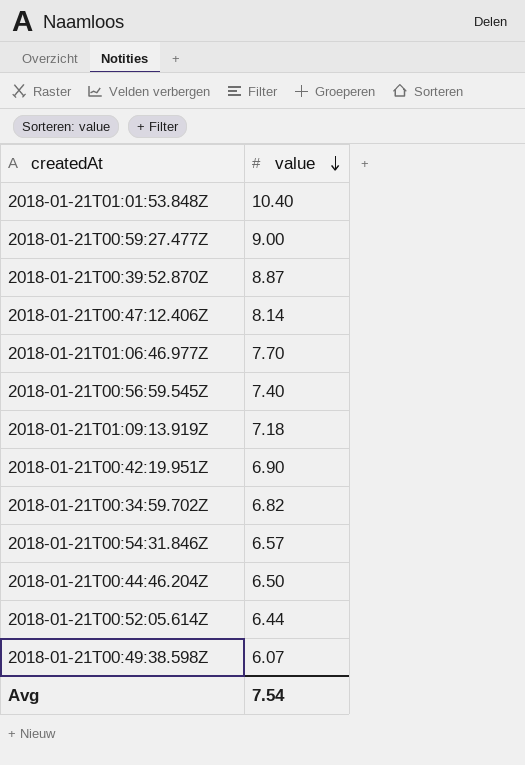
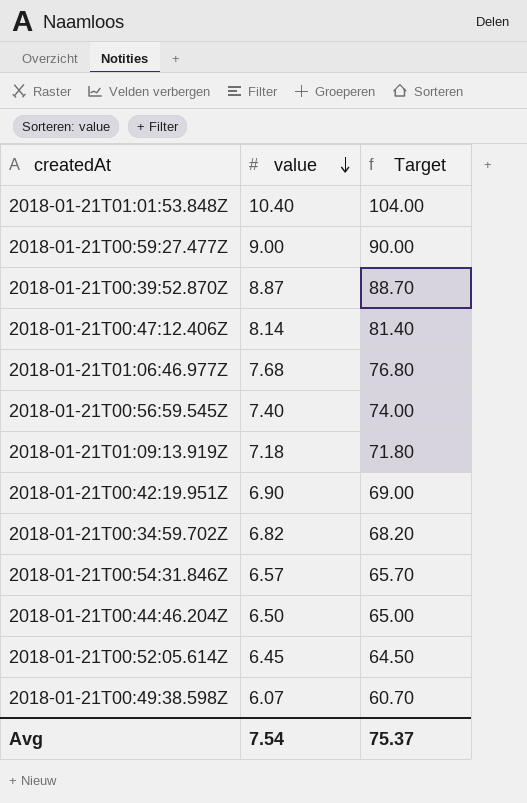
column Target | formula: none -> [value] * 10
2018-01-21T01:06:46.977Z | value: 7.70 -> 7.68
2018-01-21T00:52:05.614Z | value: 6.44 -> 6.45

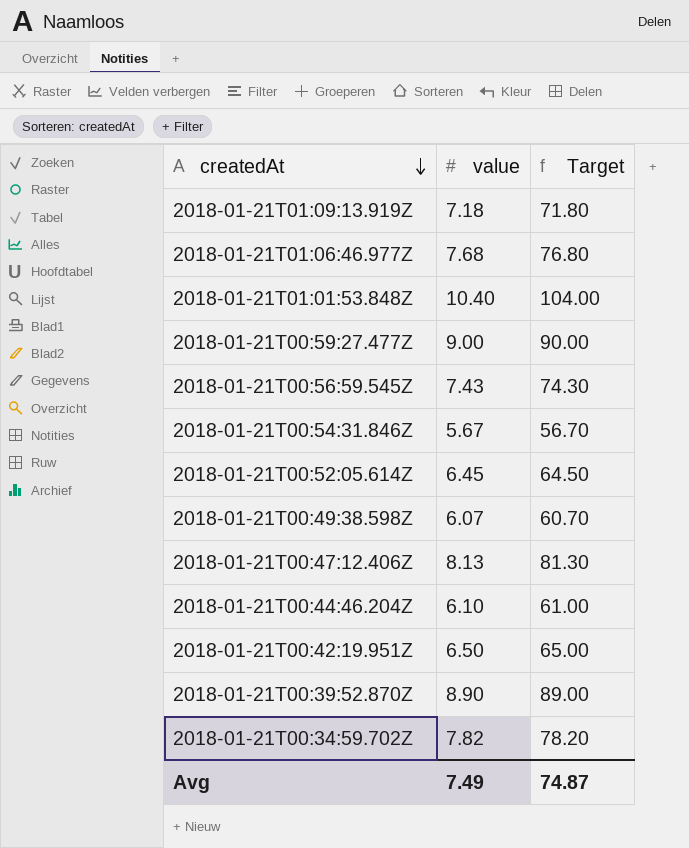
row order: value descending -> createdAt descending
2018-01-21T00:56:59.545Z | value: 7.40 -> 7.43
2018-01-21T00:56:59.545Z | Target: 74.00 -> 74.30
2018-01-21T00:54:31.846Z | value: 6.57 -> 5.67
2018-01-21T00:54:31.846Z | Target: 65.70 -> 56.70
2018-01-21T00:47:12.406Z | value: 8.14 -> 8.13
2018-01-21T00:47:12.406Z | Target: 81.40 -> 81.30
2018-01-21T00:44:46.204Z | value: 6.50 -> 6.10
2018-01-21T00:44:46.204Z | Target: 65.00 -> 61.00
2018-01-21T00:42:19.951Z | value: 6.90 -> 6.50
2018-01-21T00:42:19.951Z | Target: 69.00 -> 65.00
2018-01-21T00:39:52.870Z | value: 8.87 -> 8.90
2018-01-21T00:39:52.870Z | Target: 88.70 -> 89.00
2018-01-21T00:34:59.702Z | value: 6.82 -> 7.82
2018-01-21T00:34:59.702Z | Target: 68.20 -> 78.20
Avg | value: 7.54 -> 7.49
Avg | Target: 75.37 -> 74.87

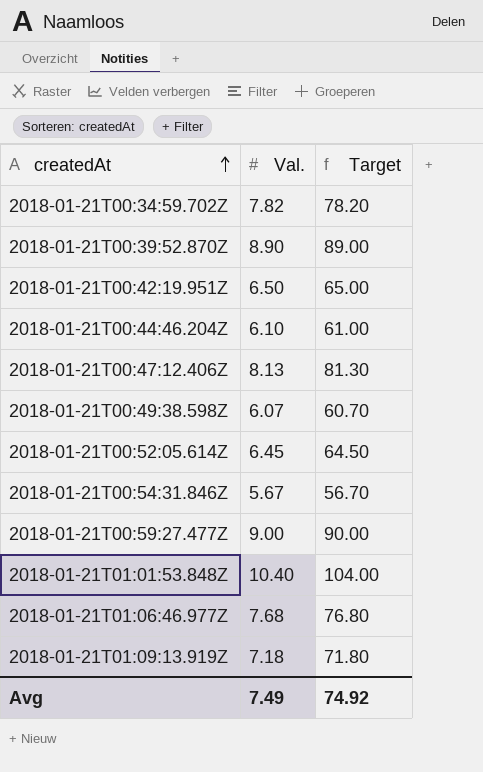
row order: createdAt descending -> createdAt ascending
column name: value -> Val.
row 2018-01-21T00:56:59.545Z: 7.43 | 74.30 -> none
Avg | Target: 74.87 -> 74.92

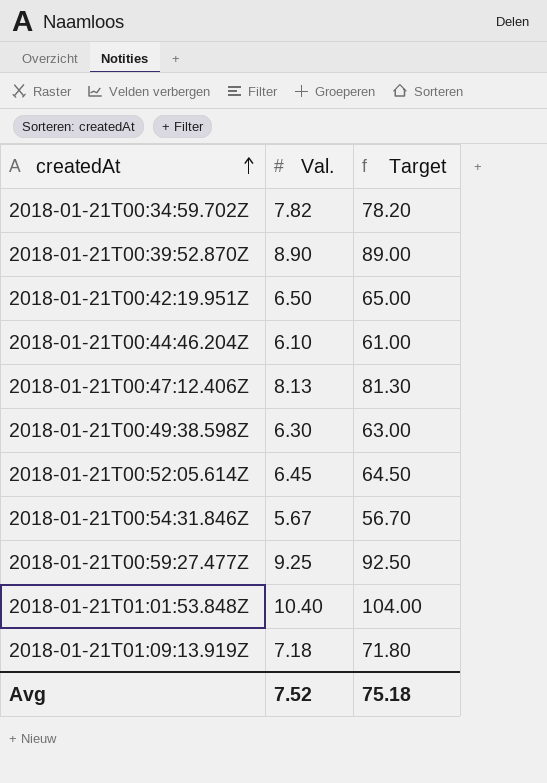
row 2018-01-21T01:06:46.977Z: 7.68 | 76.80 -> none
2018-01-21T00:49:38.598Z | Val.: 6.07 -> 6.30
2018-01-21T00:49:38.598Z | Target: 60.70 -> 63.00
2018-01-21T00:59:27.477Z | Val.: 9.00 -> 9.25
2018-01-21T00:59:27.477Z | Target: 90.00 -> 92.50
Avg | Val.: 7.49 -> 7.52
Avg | Target: 74.92 -> 75.18

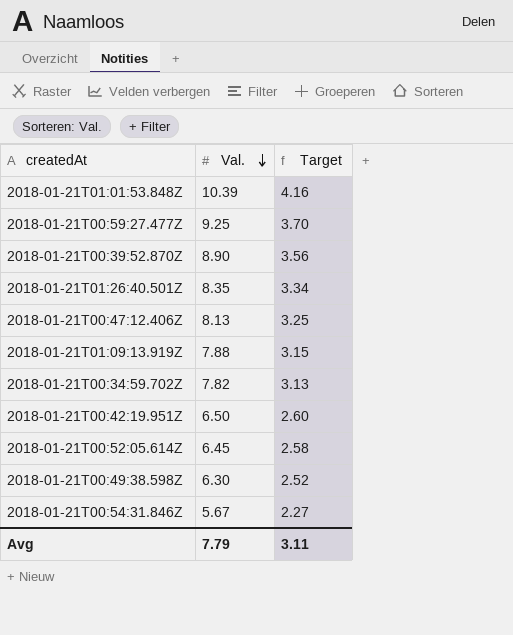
row order: createdAt ascending -> Val. descending
column Target | formula: [Val.] * 10 -> [Val.] * 0.4
row 2018-01-21T00:44:46.204Z: 6.10 | 61.00 -> none
2018-01-21T01:01:53.848Z | Val.: 10.40 -> 10.39
row 2018-01-21T01:26:40.501Z: none -> 8.35 | 3.34
2018-01-21T01:09:13.919Z | Val.: 7.18 -> 7.88
Avg | Val.: 7.52 -> 7.79
Avg | Target: 75.18 -> 3.11

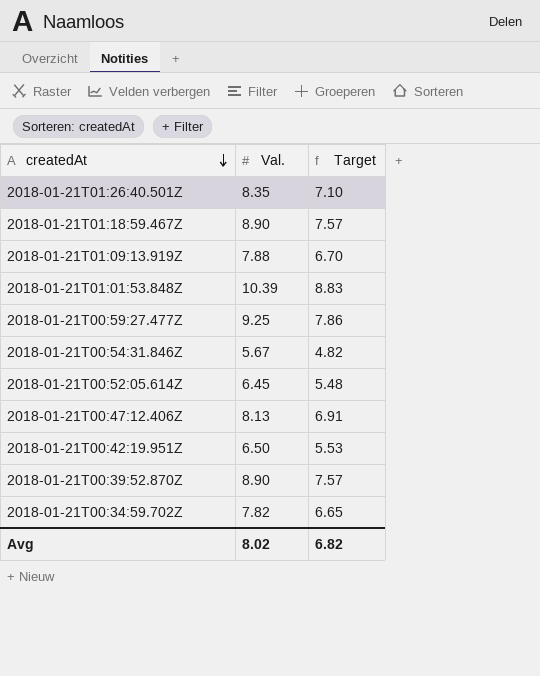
row order: Val. descending -> createdAt descending
column Target | formula: [Val.] * 0.4 -> [Val.] * 0.85
row 2018-01-21T00:49:38.598Z: 6.30 | 2.52 -> none
row 2018-01-21T01:18:59.467Z: none -> 8.90 | 7.57
Avg | Val.: 7.79 -> 8.02
Avg | Target: 3.11 -> 6.82

